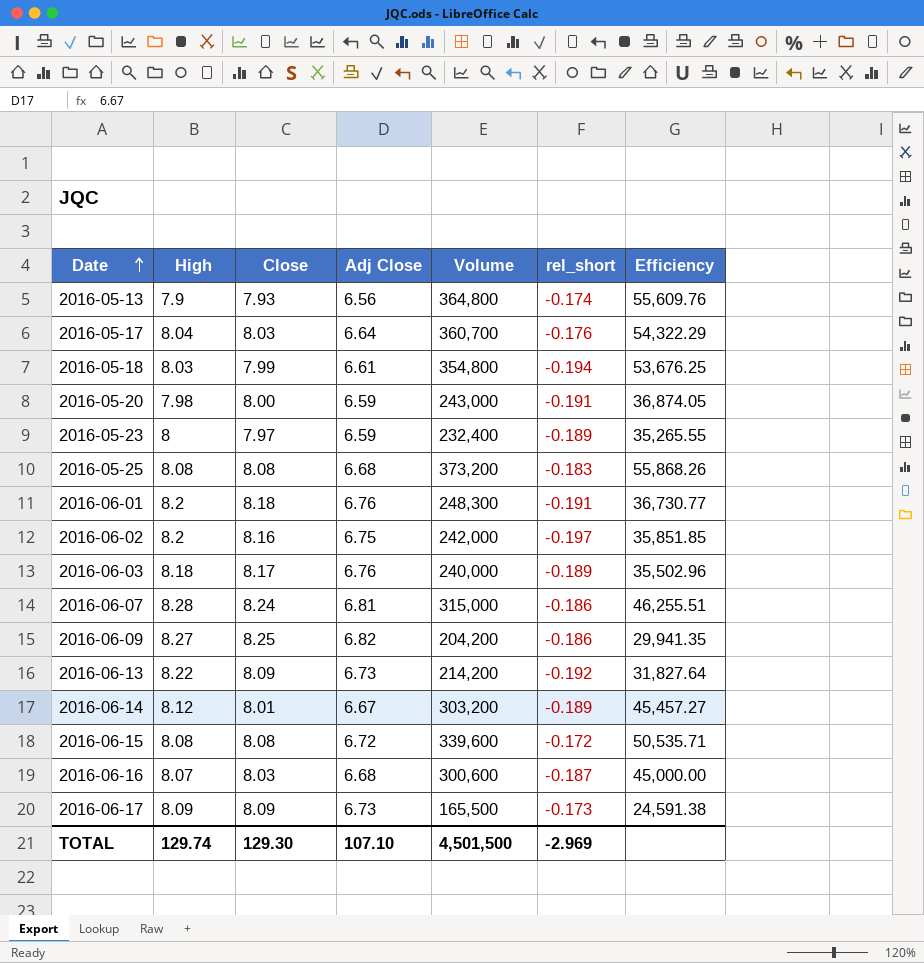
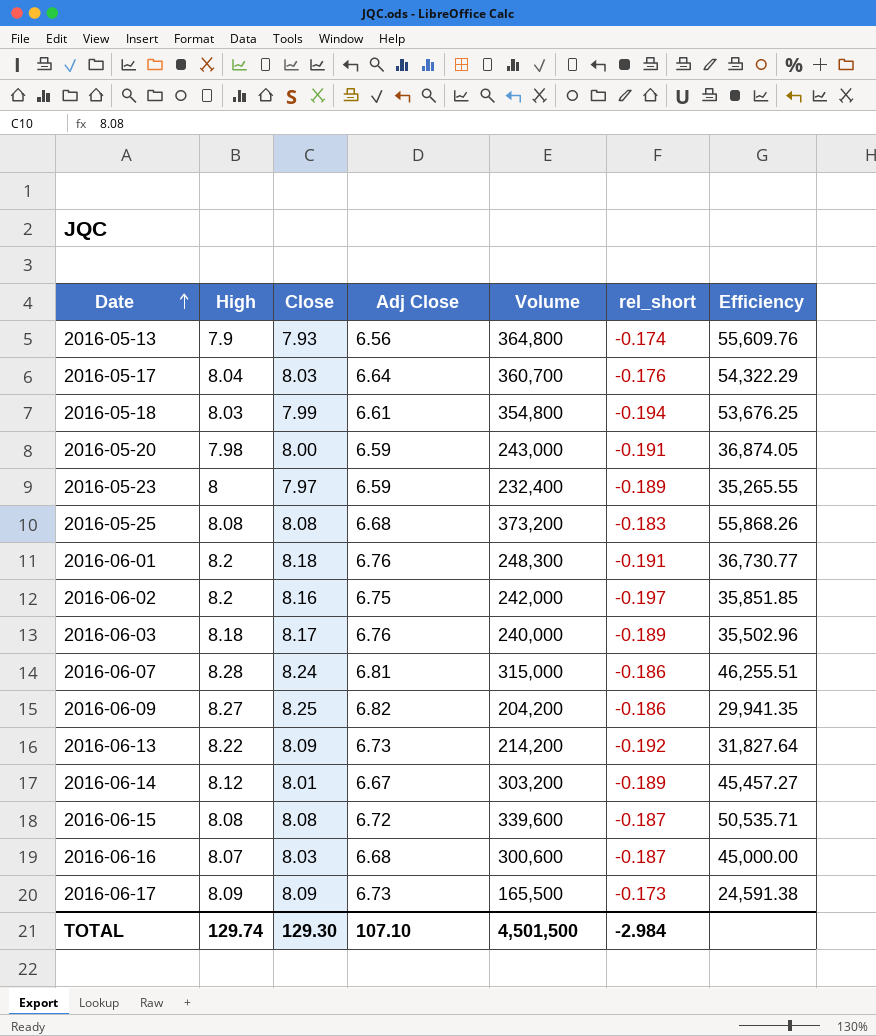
2016-06-15 | rel_short: -0.172 -> -0.187
TOTAL | rel_short: -2.969 -> -2.984

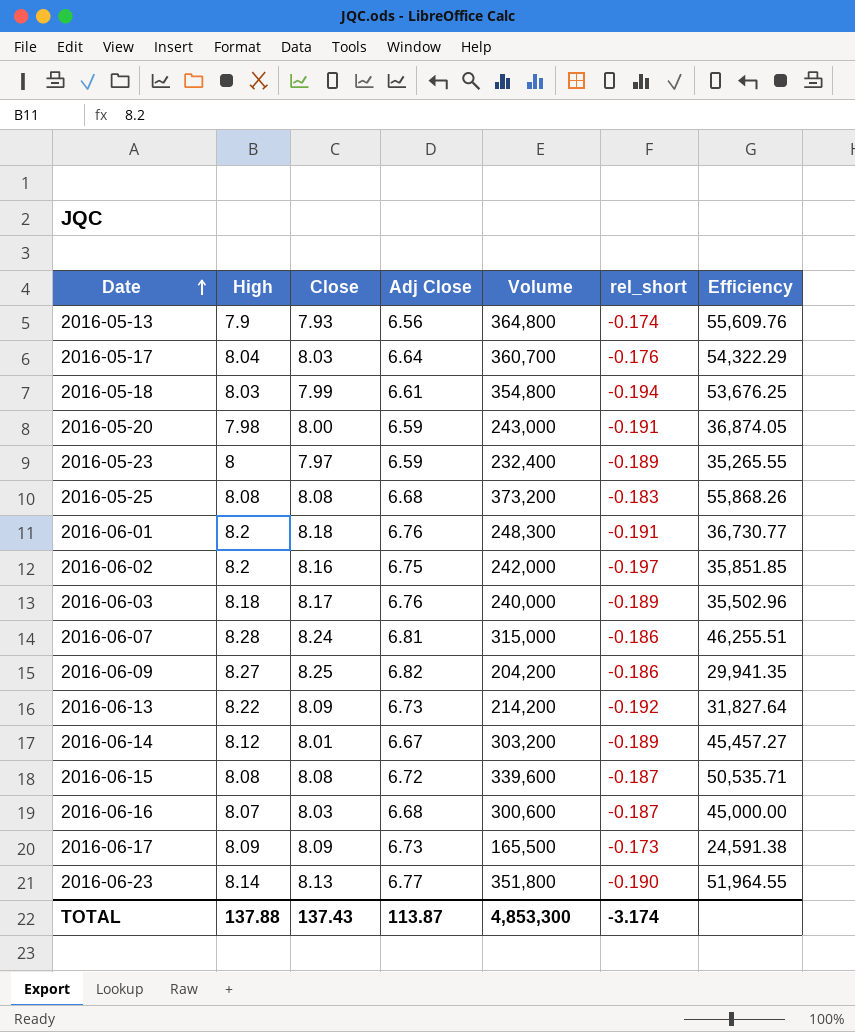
row 2016-06-23: none -> 8.14 | 8.13 | 6.77 | 351,800 | -0.190 | 51,964.55
TOTAL | High: 129.74 -> 137.88
TOTAL | Close: 129.30 -> 137.43
TOTAL | Adj Close: 107.10 -> 113.87
TOTAL | Volume: 4,501,500 -> 4,853,300
TOTAL | rel_short: -2.984 -> -3.174

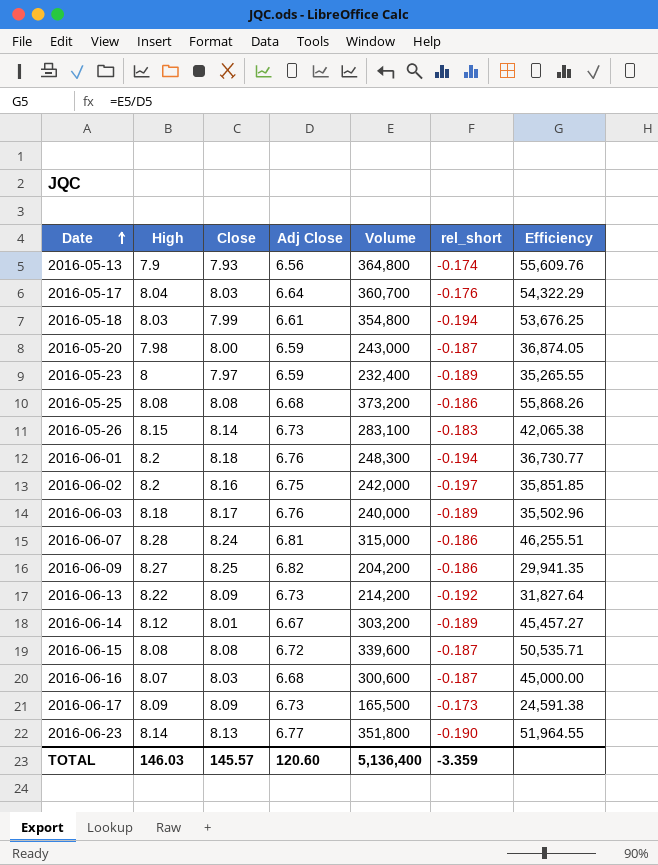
2016-05-20 | rel_short: -0.191 -> -0.187
2016-05-25 | rel_short: -0.183 -> -0.186
row 2016-05-26: none -> 8.15 | 8.14 | 6.73 | 283,100 | -0.183 | 42,065.38
2016-06-01 | rel_short: -0.191 -> -0.194
TOTAL | High: 137.88 -> 146.03
TOTAL | Close: 137.43 -> 145.57
TOTAL | Adj Close: 113.87 -> 120.60
TOTAL | Volume: 4,853,300 -> 5,136,400
TOTAL | rel_short: -3.174 -> -3.359

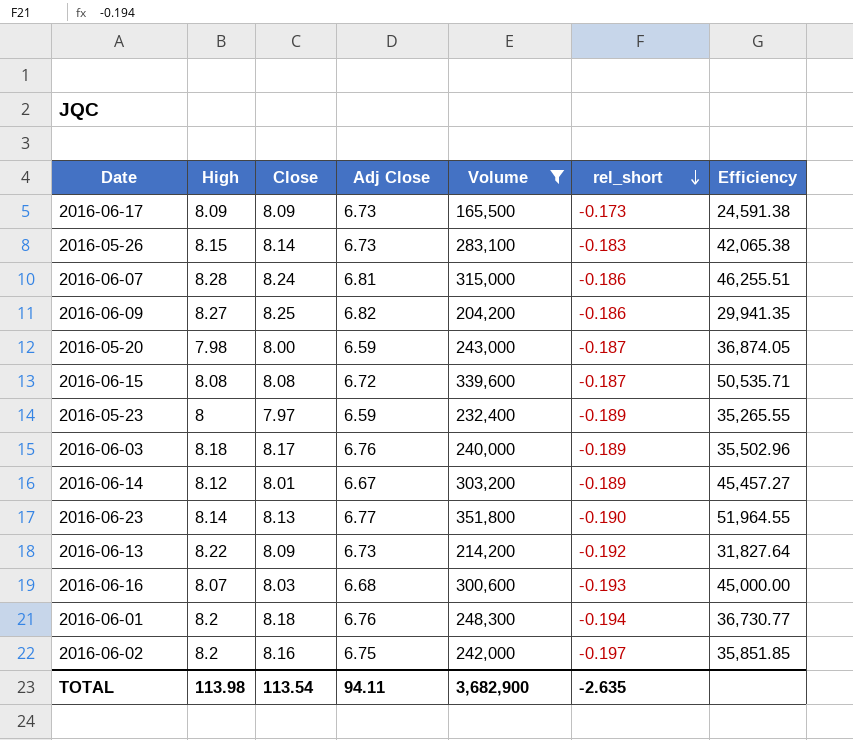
filter: none -> Volume <= 351,800
row order: Date ascending -> rel_short descending
2016-06-16 | rel_short: -0.187 -> -0.193
TOTAL | High: 146.03 -> 113.98
TOTAL | Close: 145.57 -> 113.54
TOTAL | Adj Close: 120.60 -> 94.11
TOTAL | Volume: 5,136,400 -> 3,682,900
TOTAL | rel_short: -3.359 -> -2.635

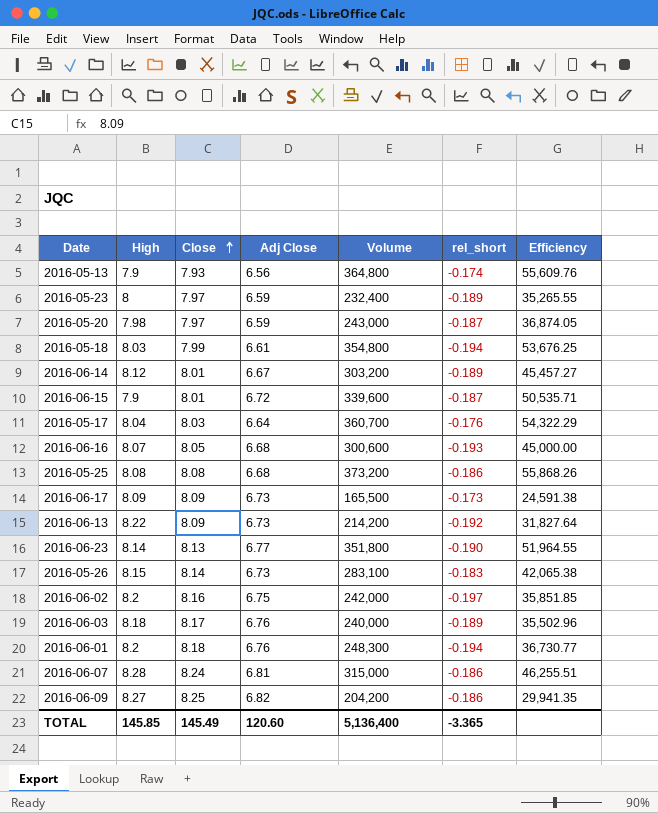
filter: Volume <= 351,800 -> none
row order: rel_short descending -> Close ascending
2016-05-20 | Close: 8.00 -> 7.97
2016-06-15 | High: 8.08 -> 7.9
2016-06-15 | Close: 8.08 -> 8.01
2016-06-16 | Close: 8.03 -> 8.05
TOTAL | High: 113.98 -> 145.85
TOTAL | Close: 113.54 -> 145.49
TOTAL | Adj Close: 94.11 -> 120.60
TOTAL | Volume: 3,682,900 -> 5,136,400
TOTAL | rel_short: -2.635 -> -3.365

